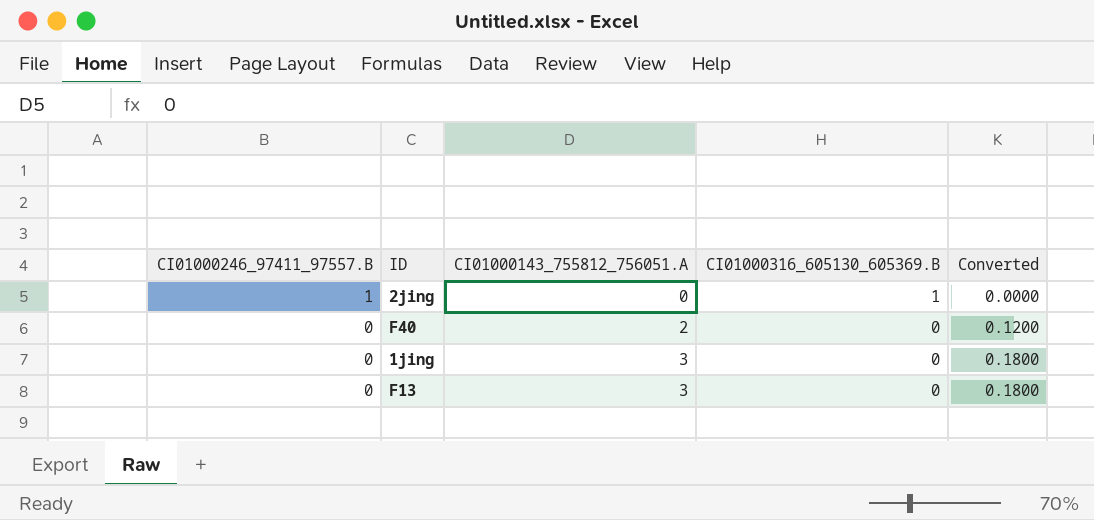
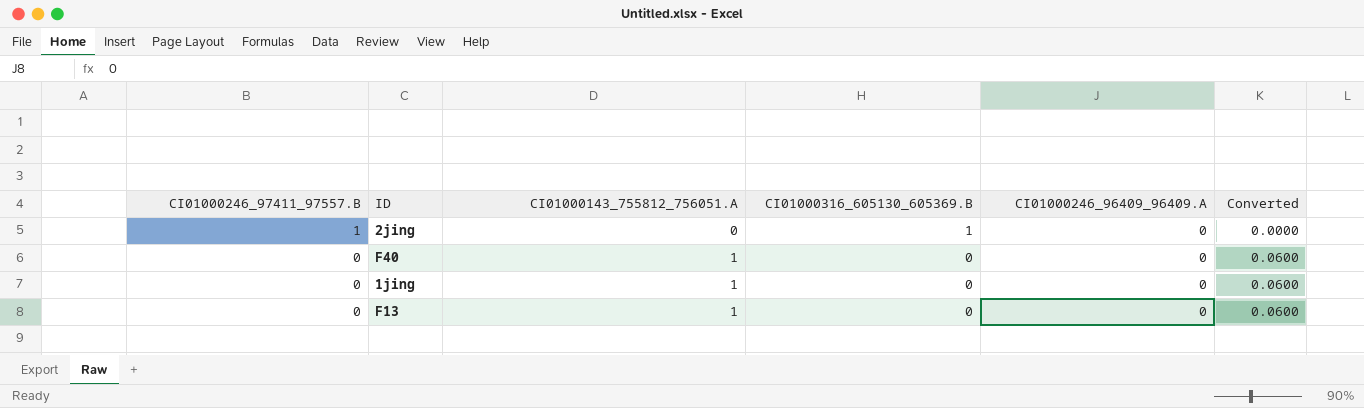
column CI01000246_96409_96409.A | position: none -> 5
F40 | CI01000143_755812_756051.A: 2 -> 1
F40 | Converted: 0.1200 -> 0.0600
1jing | CI01000143_755812_756051.A: 3 -> 1
1jing | Converted: 0.1800 -> 0.0600
F13 | CI01000143_755812_756051.A: 3 -> 1
F13 | Converted: 0.1800 -> 0.0600

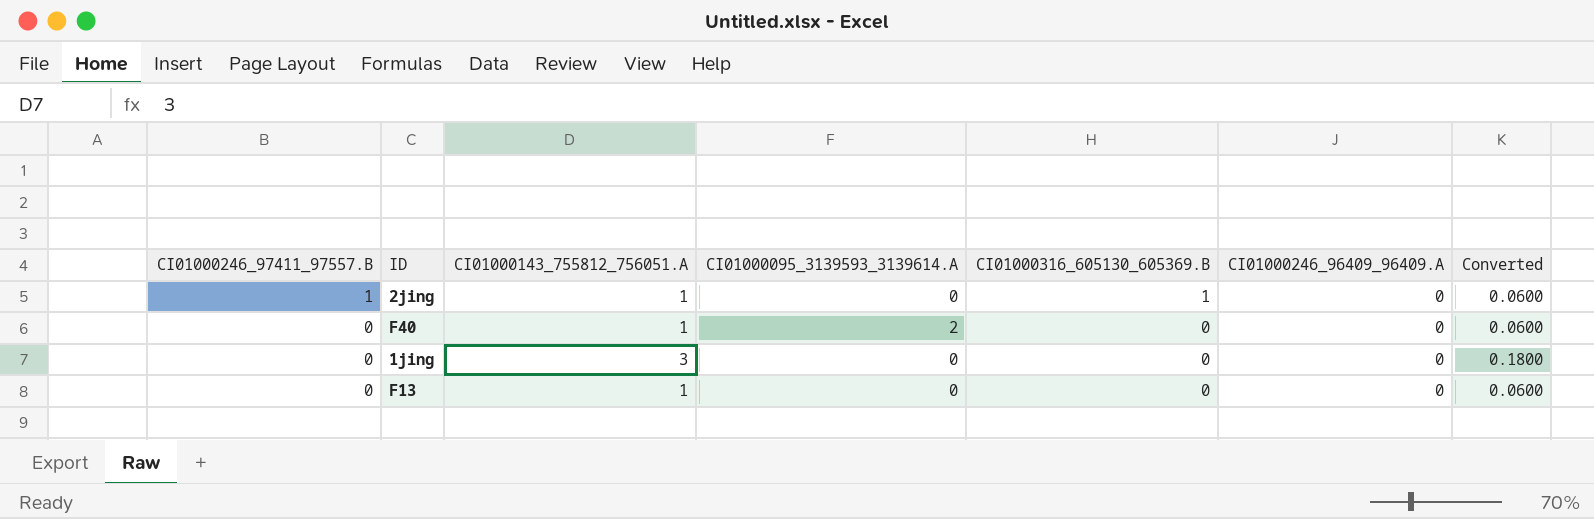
column CI01000095_3139593_3139614.A | position: none -> 4
2jing | CI01000143_755812_756051.A: 0 -> 1
2jing | Converted: 0.0000 -> 0.0600
1jing | CI01000143_755812_756051.A: 1 -> 3
1jing | Converted: 0.0600 -> 0.1800

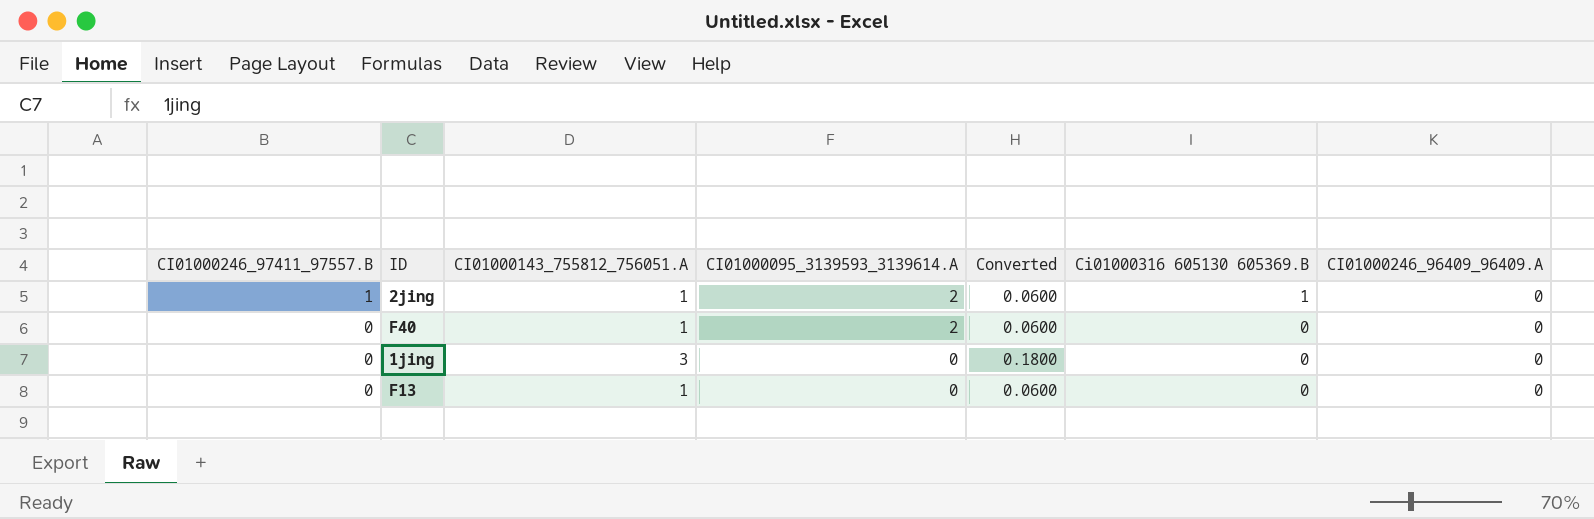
column Converted | position: 7 -> 5
column name: CI01000316_605130_605369.B -> Ci01000316 605130 605369.B
2jing | CI01000095_3139593_3139614.A: 0 -> 2

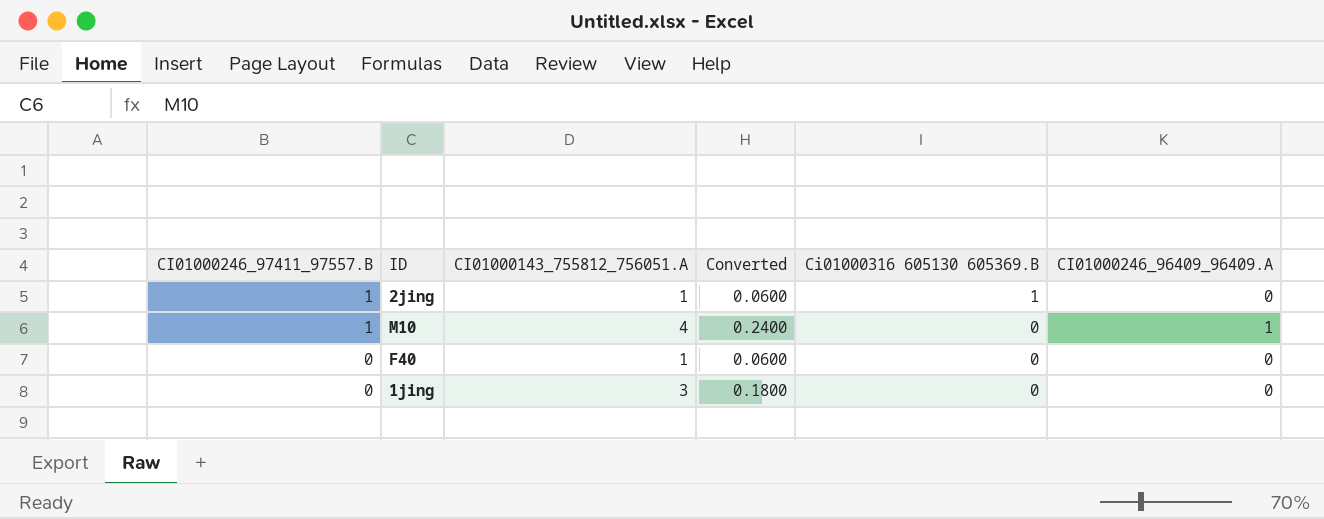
column CI01000095_3139593_3139614.A | position: 4 -> none
row F13: 0 | 1 | 0 | 0.0600 | 0 | 0 -> none
row M10: none -> 1 | 4 | 0.2400 | 0 | 1

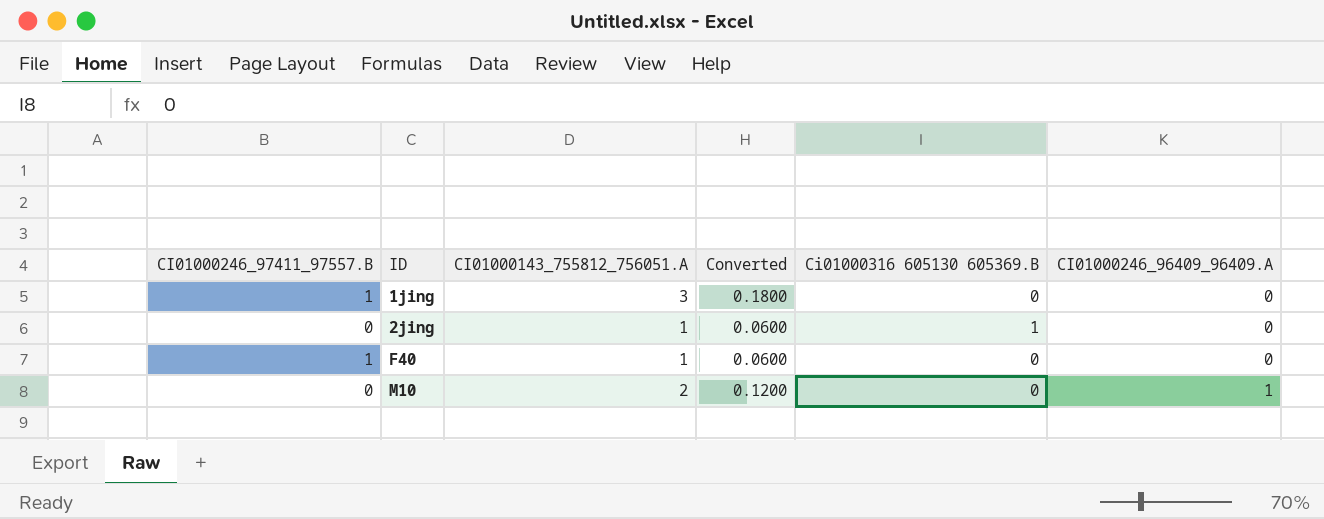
row order: CI01000246_97411_97557.B descending -> ID ascending
1jing | CI01000246_97411_97557.B: 0 -> 1
2jing | CI01000246_97411_97557.B: 1 -> 0
F40 | CI01000246_97411_97557.B: 0 -> 1
M10 | CI01000246_97411_97557.B: 1 -> 0
M10 | CI01000143_755812_756051.A: 4 -> 2
M10 | Converted: 0.2400 -> 0.1200

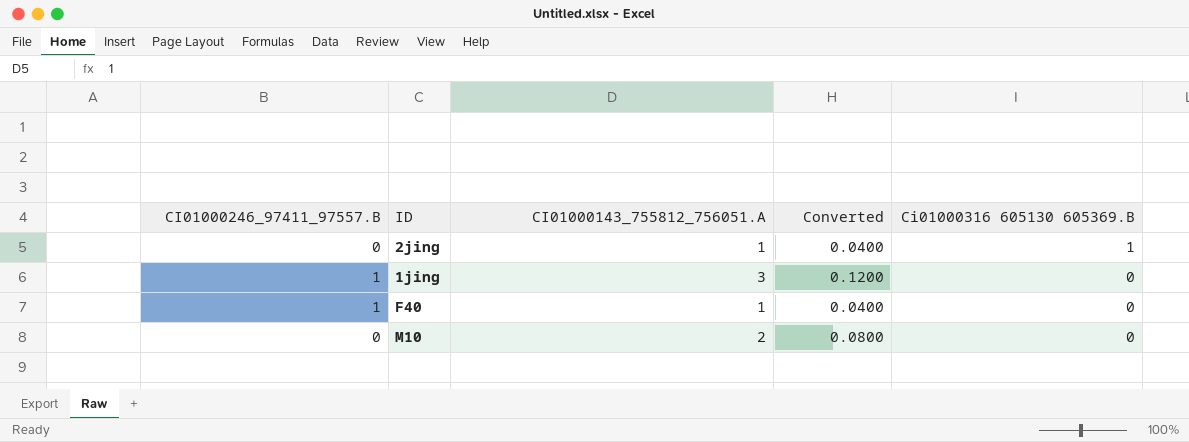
row order: ID ascending -> Ci01000316 605130 605369.B descending
column CI01000246_96409_96409.A | position: 6 -> none
column Converted | formula: [CI01000143_755812_756051.A] * 0.06 -> [CI01000143_755812_756051.A] * 0.04

